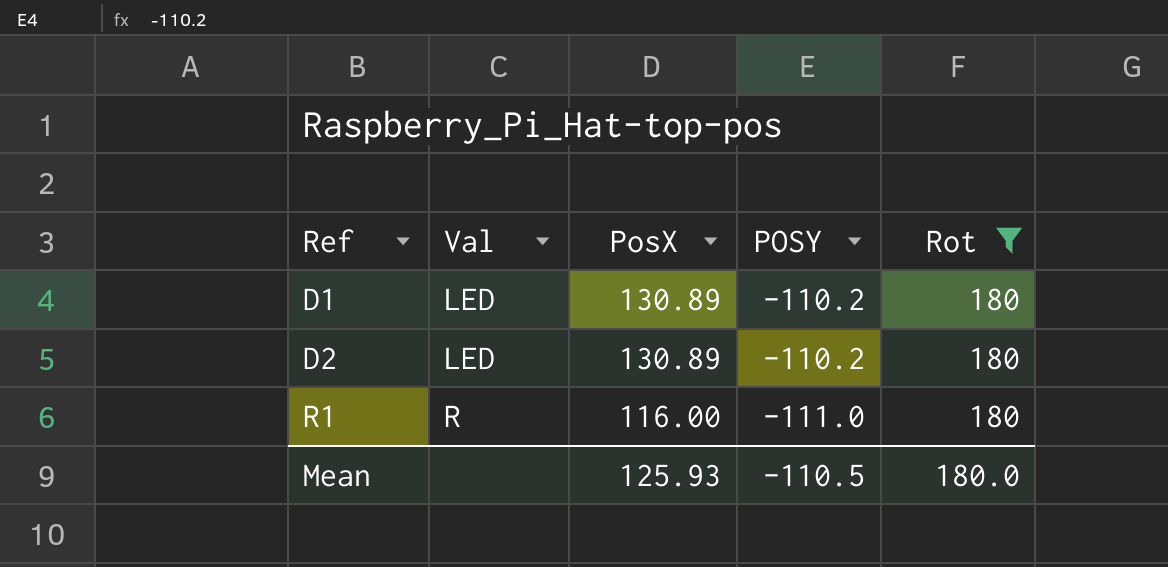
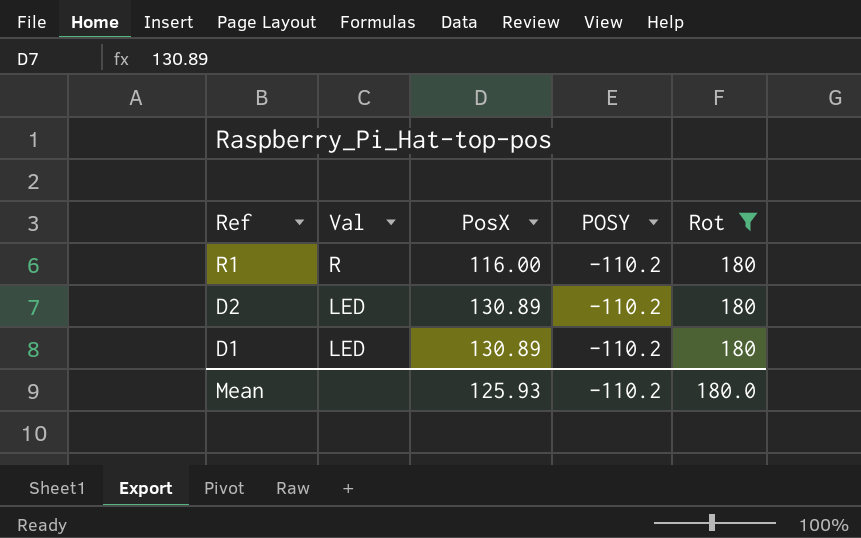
row order: Ref ascending -> Ref descending
R1 | POSY: -111.0 -> -110.2
Mean | POSY: -110.5 -> -110.2

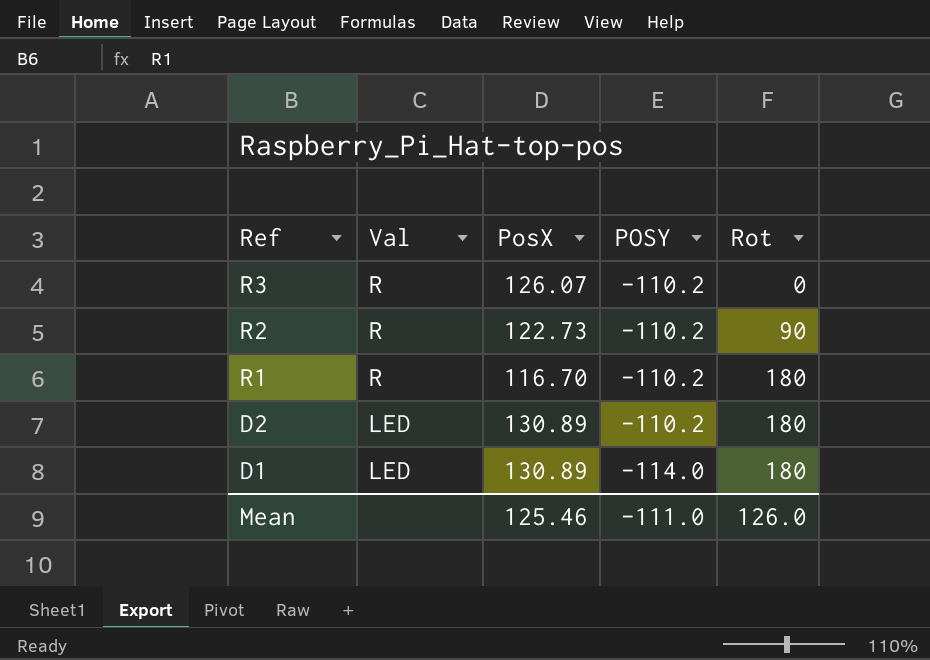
filter: Rot = 180 -> none
R1 | PosX: 116.00 -> 116.70
D1 | POSY: -110.2 -> -114.0
Mean | PosX: 125.93 -> 125.46
Mean | POSY: -110.2 -> -111.0
Mean | Rot: 180.0 -> 126.0

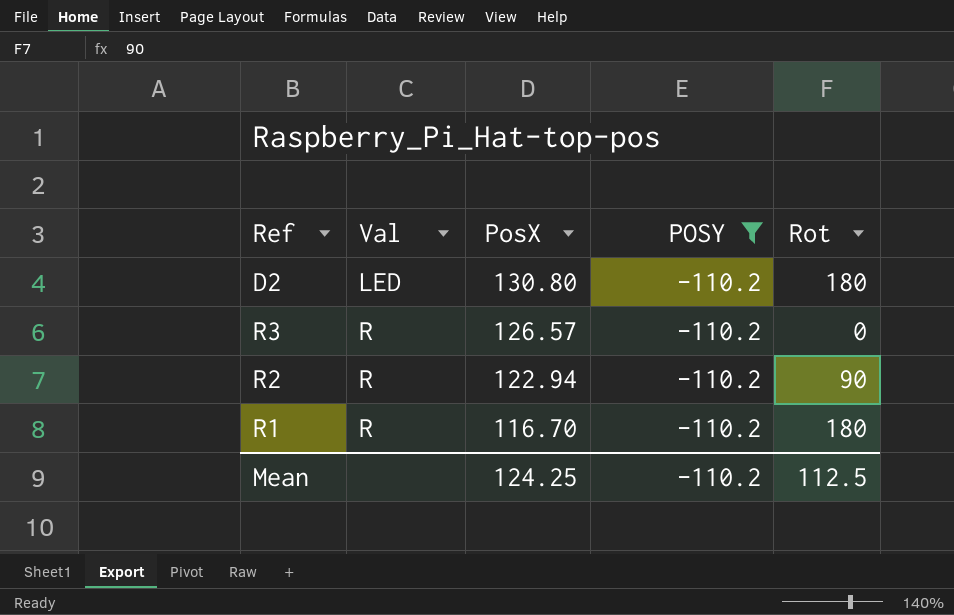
filter: none -> POSY = -110.2
row order: Ref descending -> Val ascending
D2 | PosX: 130.89 -> 130.80
R3 | PosX: 126.07 -> 126.57
R2 | PosX: 122.73 -> 122.94
Mean | PosX: 125.46 -> 124.25
Mean | POSY: -111.0 -> -110.2
Mean | Rot: 126.0 -> 112.5

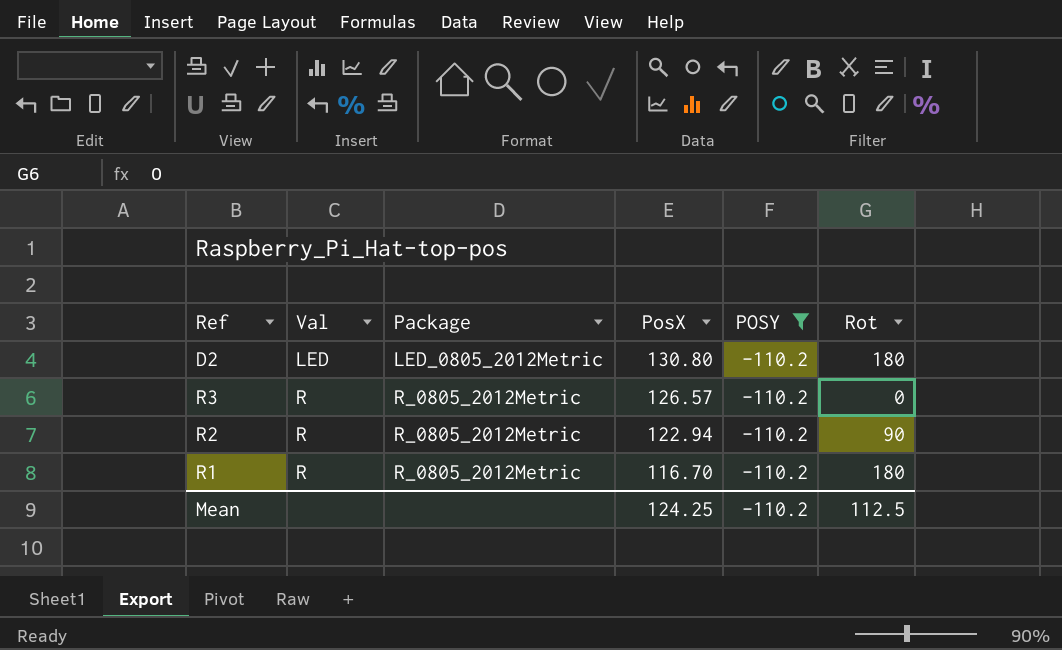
column Package | position: none -> 3

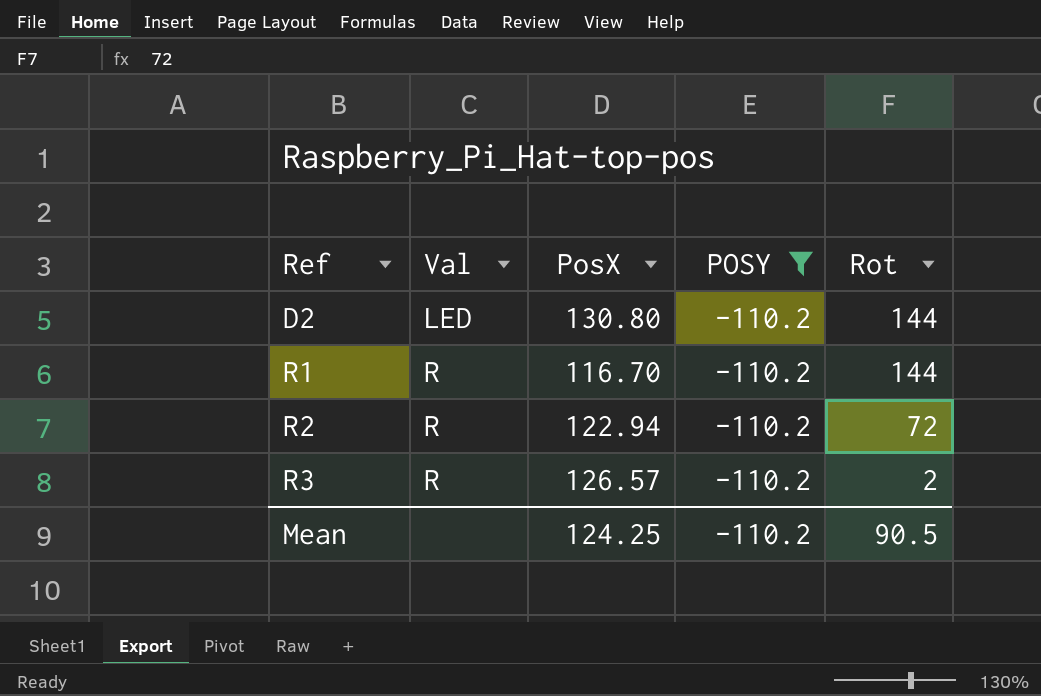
row order: Val ascending -> Ref ascending
column Package | position: 3 -> none
D2 | Rot: 180 -> 144
R1 | Rot: 180 -> 144
R2 | Rot: 90 -> 72
R3 | Rot: 0 -> 2
Mean | Rot: 112.5 -> 90.5

